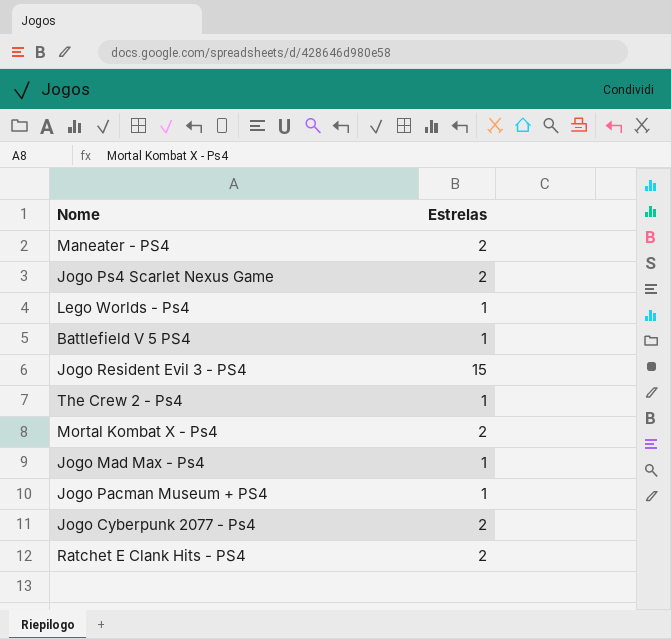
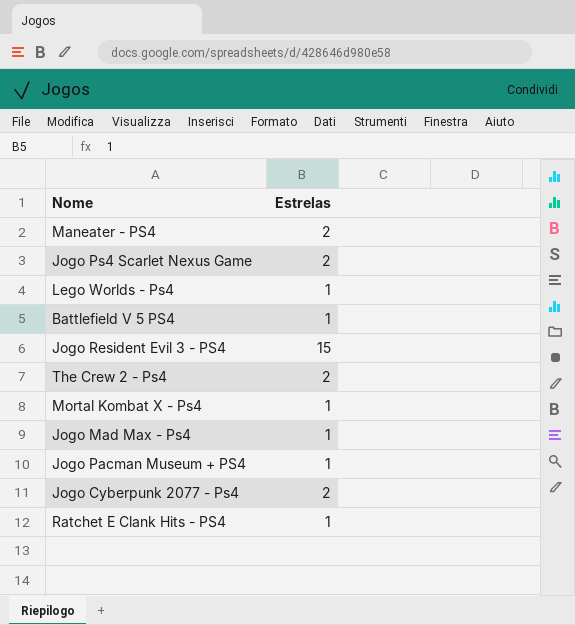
The Crew 2 - Ps4 | Estrelas: 1 -> 2
Mortal Kombat X - Ps4 | Estrelas: 2 -> 1
Ratchet E Clank Hits - PS4 | Estrelas: 2 -> 1

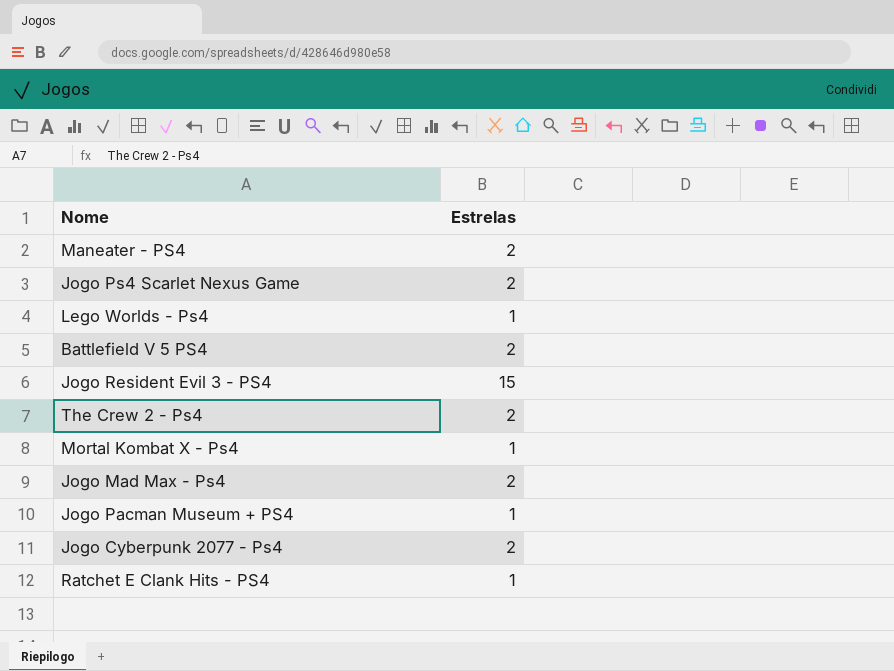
Battlefield V 5 PS4 | Estrelas: 1 -> 2
Jogo Mad Max - Ps4 | Estrelas: 1 -> 2

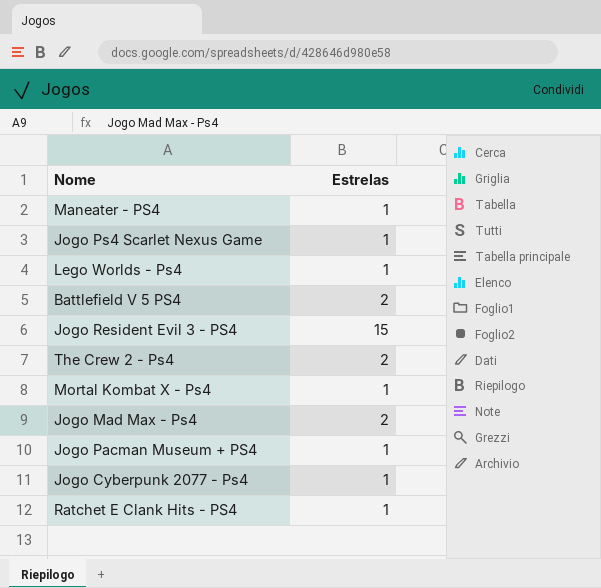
Maneater - PS4 | Estrelas: 2 -> 1
Jogo Ps4 Scarlet Nexus Game | Estrelas: 2 -> 1
Jogo Cyberpunk 2077 - Ps4 | Estrelas: 2 -> 1

